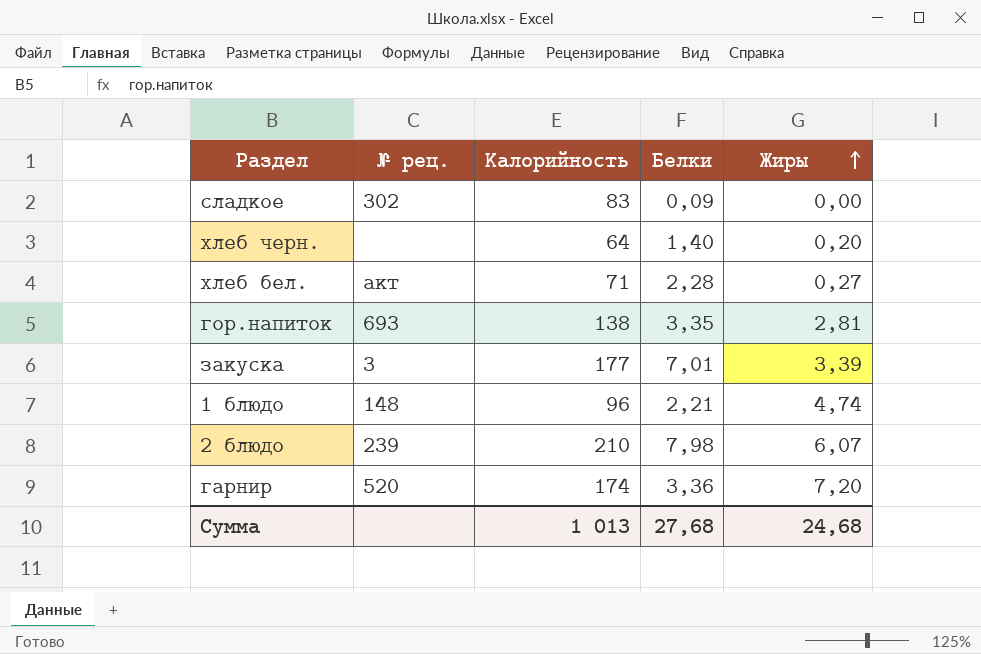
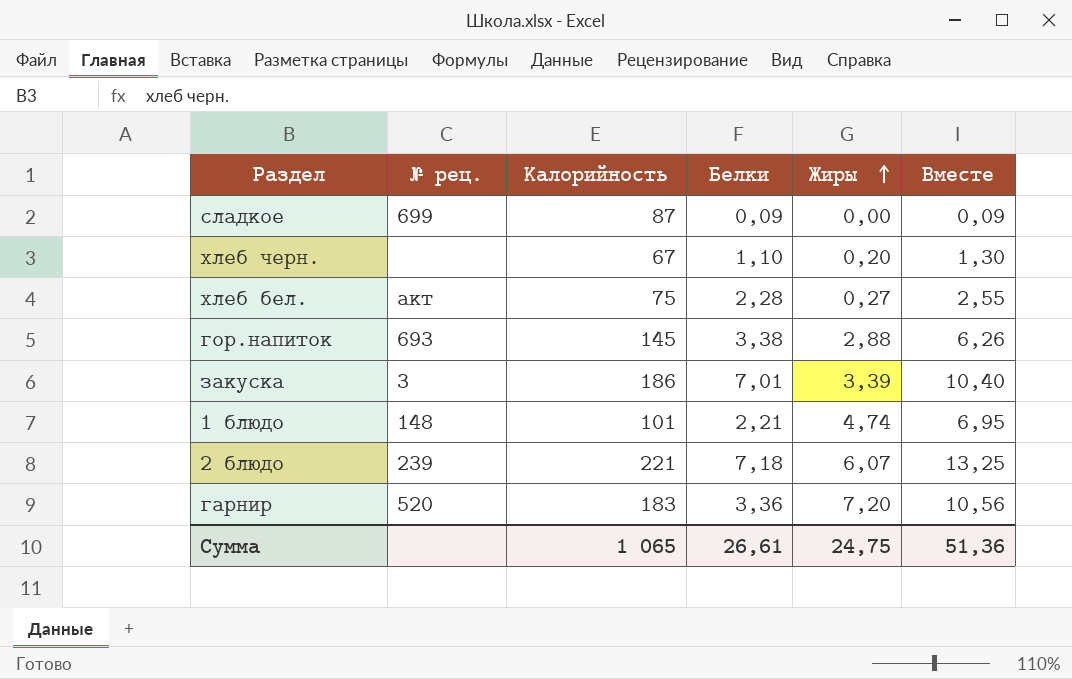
column Вместе | formula: none -> [Белки] + [Жиры]
сладкое | № рец.: 302 -> 699
сладкое | Калорийность: 83 -> 87
хлеб черн. | Калорийность: 64 -> 67
хлеб черн. | Белки: 1,40 -> 1,10
хлеб бел. | Калорийность: 71 -> 75
гор.напиток | Калорийность: 138 -> 145
гор.напиток | Белки: 3,35 -> 3,38
гор.напиток | Жиры: 2,81 -> 2,88
закуска | Калорийность: 177 -> 186
1 блюдо | Калорийность: 96 -> 101
2 блюдо | Калорийность: 210 -> 221
2 блюдо | Белки: 7,98 -> 7,18
гарнир | Калорийность: 174 -> 183
Сумма | Калорийность: 1 013 -> 1 065
Сумма | Белки: 27,68 -> 26,61
Сумма | Жиры: 24,68 -> 24,75

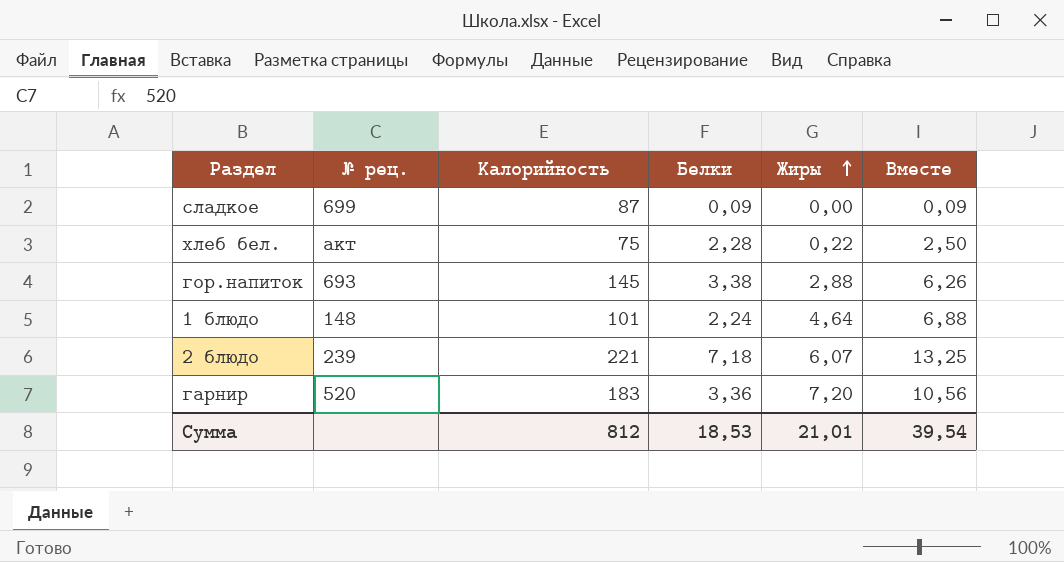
row хлеб черн.: none | 67 | 1,10 | 0,20 | 1,30 -> none
row закуска: 3 | 186 | 7,01 | 3,39 | 10,40 -> none
хлеб бел. | Жиры: 0,27 -> 0,22
хлеб бел. | Вместе: 2,55 -> 2,50
1 блюдо | Белки: 2,21 -> 2,24
1 блюдо | Жиры: 4,74 -> 4,64
1 блюдо | Вместе: 6,95 -> 6,88
Сумма | Калорийность: 1 065 -> 812
Сумма | Белки: 26,61 -> 18,53
Сумма | Жиры: 24,75 -> 21,01
Сумма | Вместе: 51,36 -> 39,54

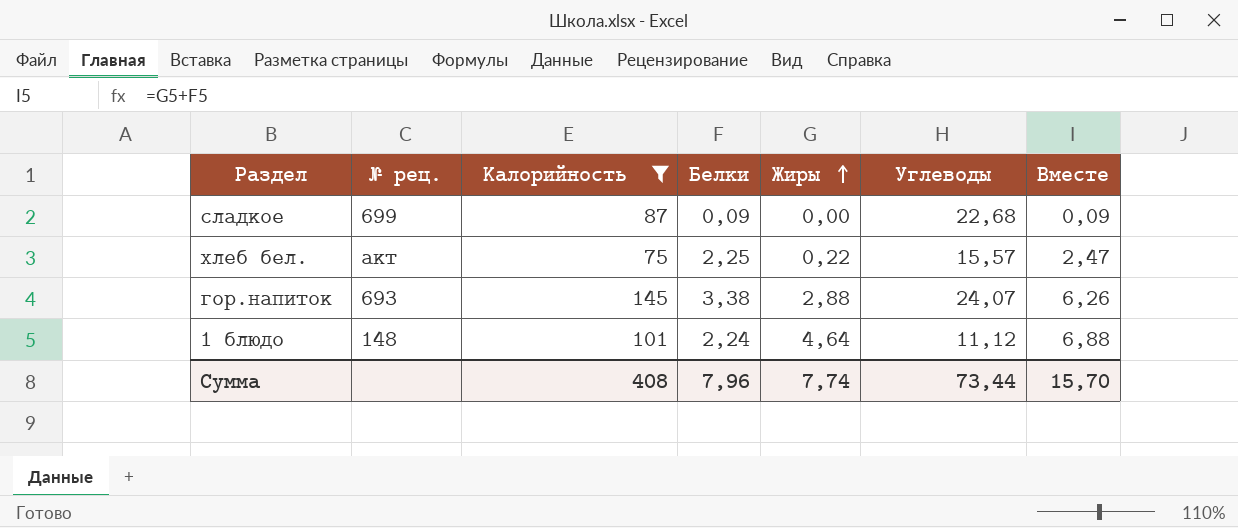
filter: none -> Калорийность <= 145
column Углеводы | position: none -> 6
хлеб бел. | Белки: 2,28 -> 2,25
хлеб бел. | Вместе: 2,50 -> 2,47
Сумма | Калорийность: 812 -> 408
Сумма | Белки: 18,53 -> 7,96
Сумма | Жиры: 21,01 -> 7,74
Сумма | Вместе: 39,54 -> 15,70

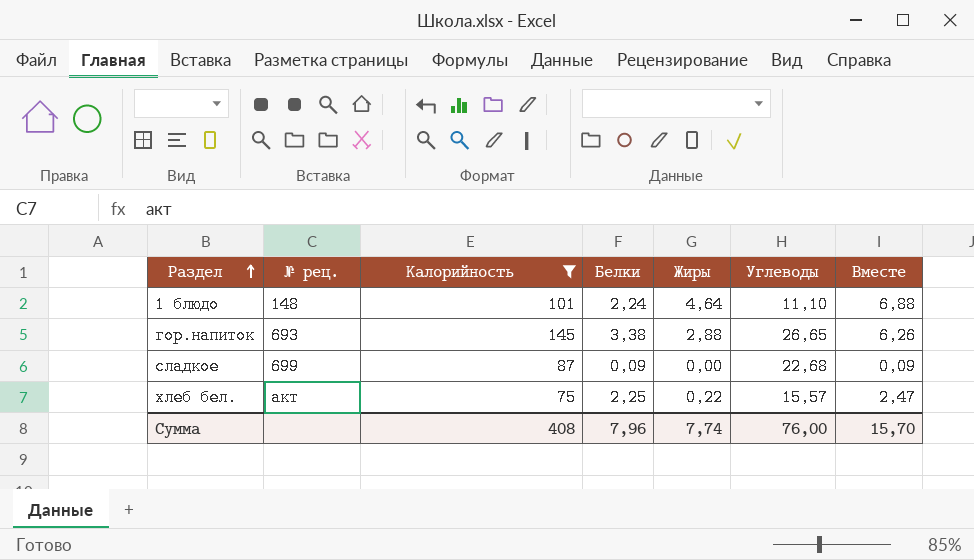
row order: Жиры ascending -> Раздел ascending
1 блюдо | Углеводы: 11,12 -> 11,10
гор.напиток | Углеводы: 24,07 -> 26,65
Сумма | Углеводы: 73,44 -> 76,00

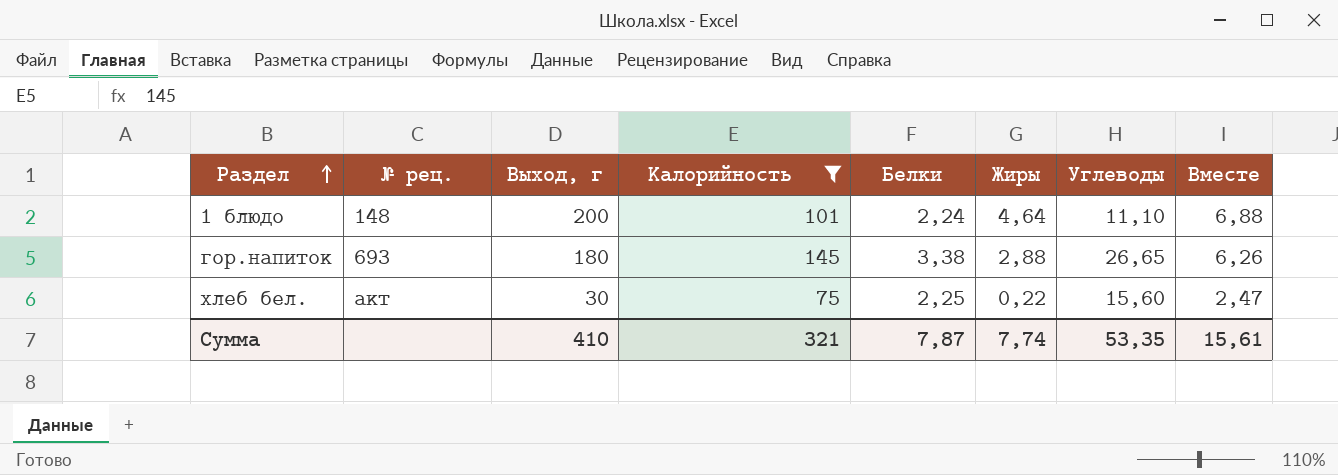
column Выход, г | position: none -> 3
row сладкое: 699 | 87 | 0,09 | 0,00 | 22,68 | 0,09 -> none
хлеб бел. | Углеводы: 15,57 -> 15,60
Сумма | Калорийность: 408 -> 321
Сумма | Белки: 7,96 -> 7,87
Сумма | Углеводы: 76,00 -> 53,35
Сумма | Вместе: 15,70 -> 15,61

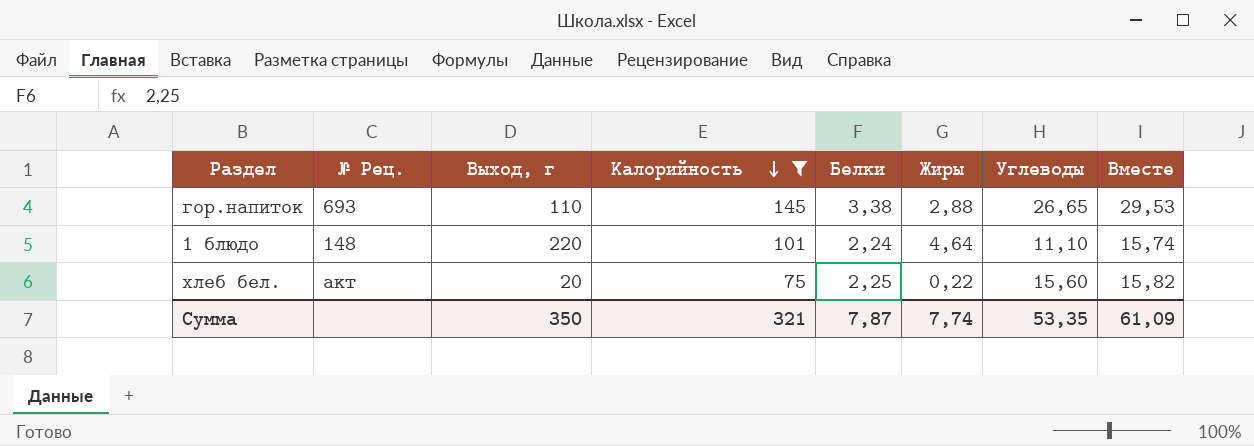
row order: Раздел ascending -> Калорийность descending
column name: № рец. -> № Рец.
column Вместе | formula: [Белки] + [Жиры] -> [Жиры] + [Углеводы]
гор.напиток | Выход, г: 180 -> 110
1 блюдо | Выход, г: 200 -> 220
хлеб бел. | Выход, г: 30 -> 20
Сумма | Выход, г: 410 -> 350
Сумма | Вместе: 15,61 -> 61,09

